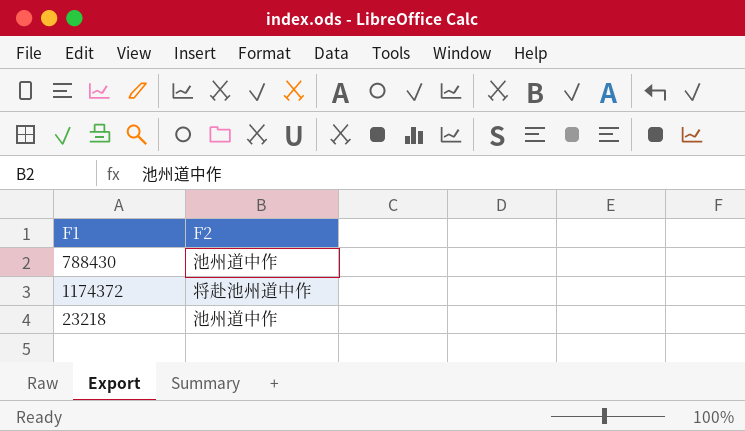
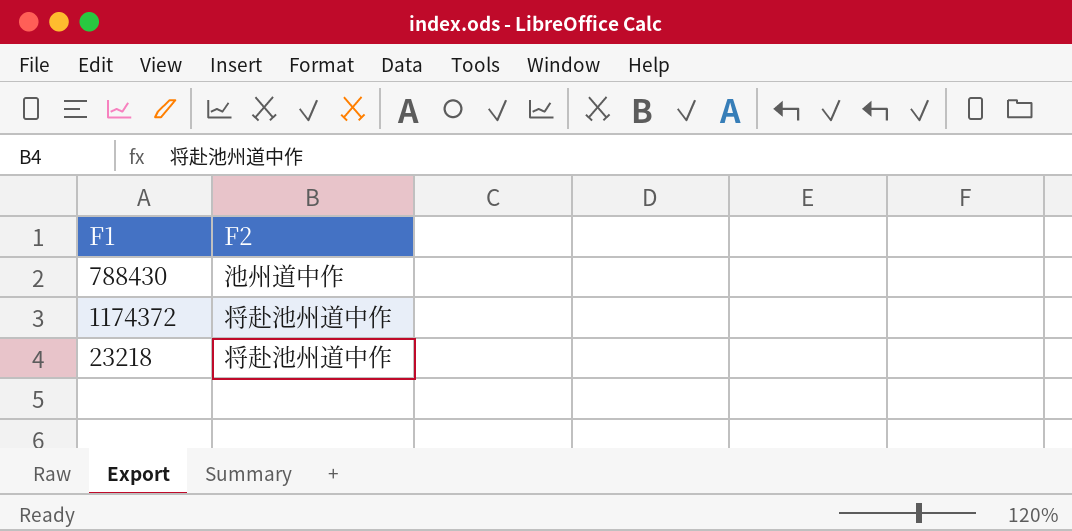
23218 | F2: 池州道中作 -> 将赴池州道中作

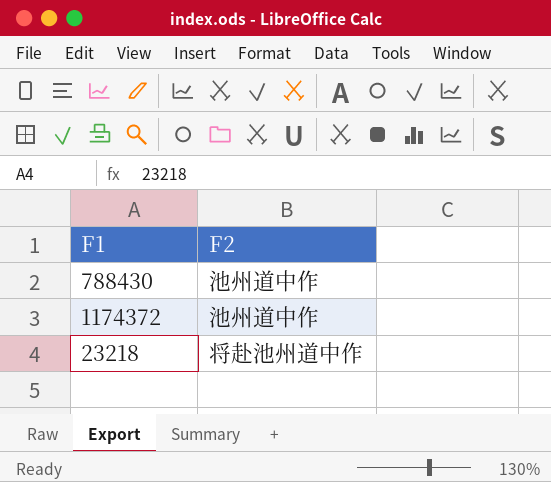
1174372 | F2: 将赴池州道中作 -> 池州道中作

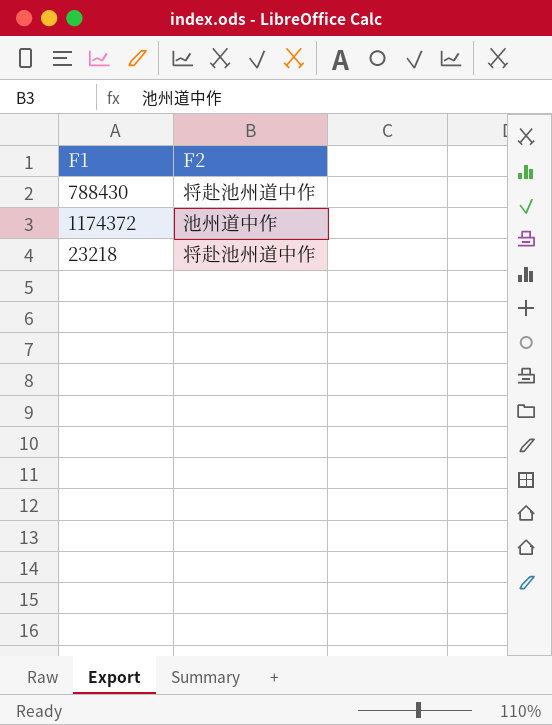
788430 | F2: 池州道中作 -> 将赴池州道中作

